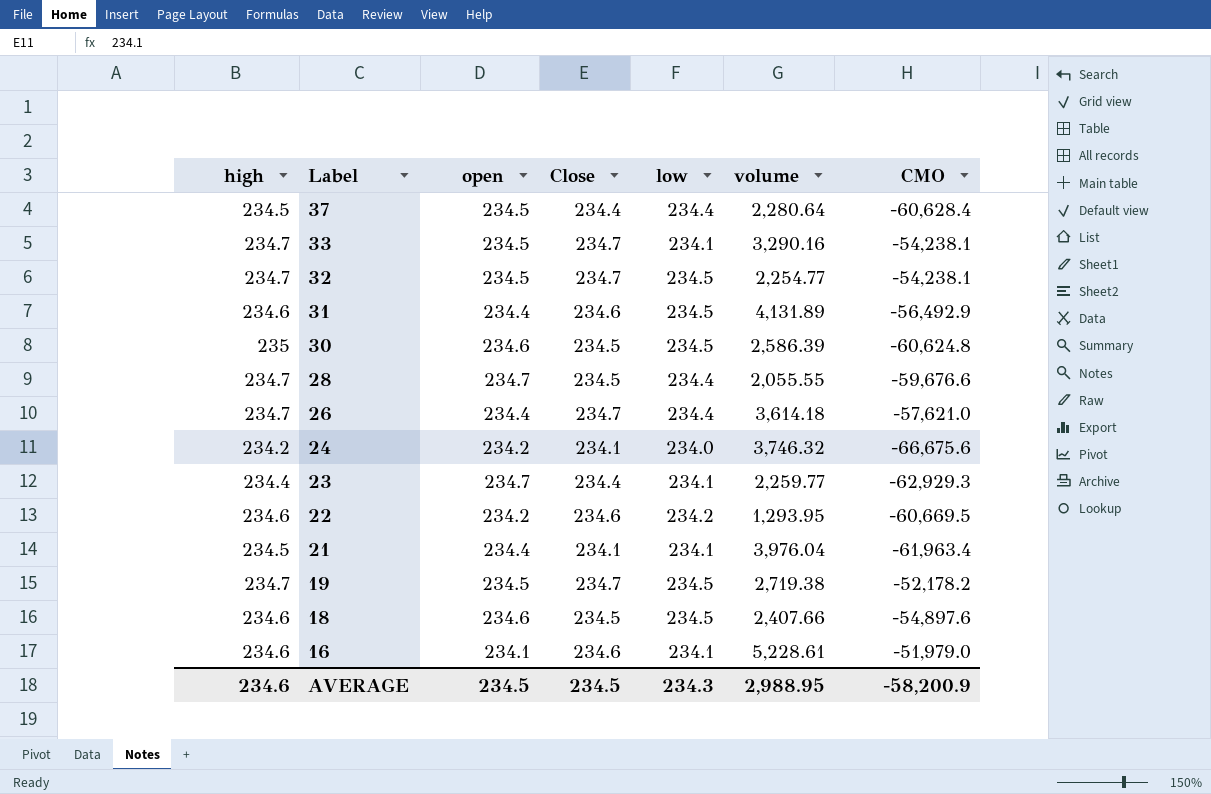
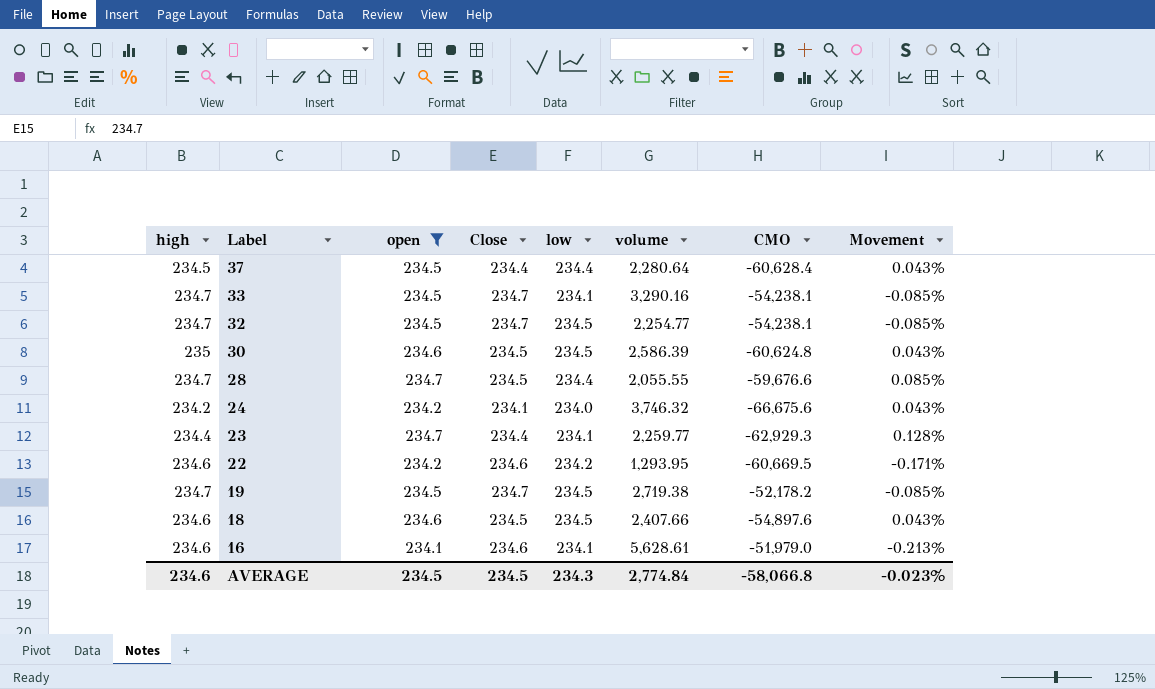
filter: none -> open != 234.4
column Movement | formula: none -> ([open] - [Close]) / [Close]
16 | volume: 5,228.61 -> 5,628.61
AVERAGE | volume: 2,988.95 -> 2,774.84
AVERAGE | CMO: -58,200.9 -> -58,066.8

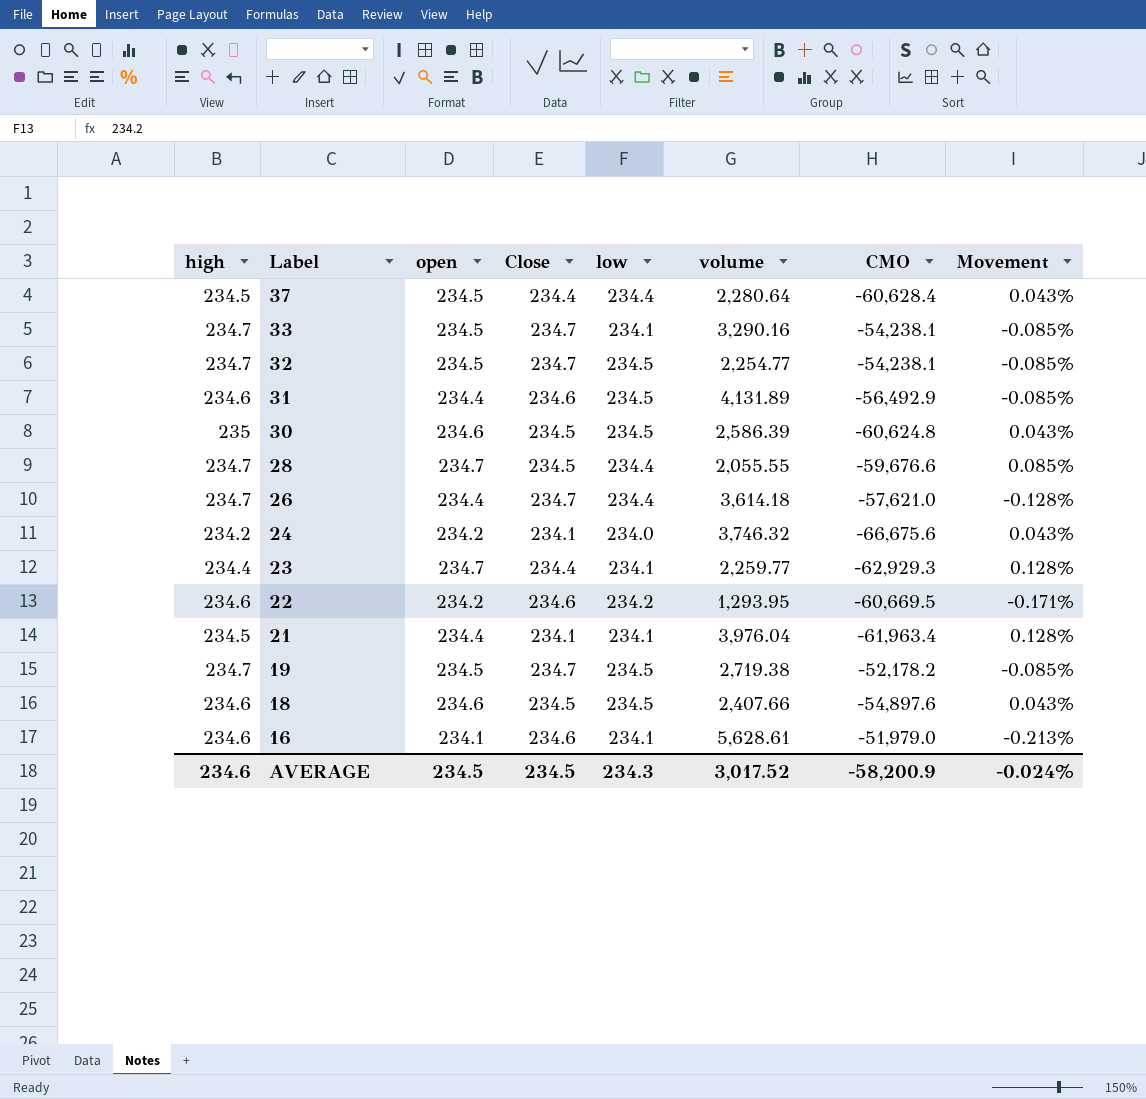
filter: open != 234.4 -> none
AVERAGE | volume: 2,774.84 -> 3,017.52
AVERAGE | CMO: -58,066.8 -> -58,200.9
AVERAGE | Movement: -0.023% -> -0.024%

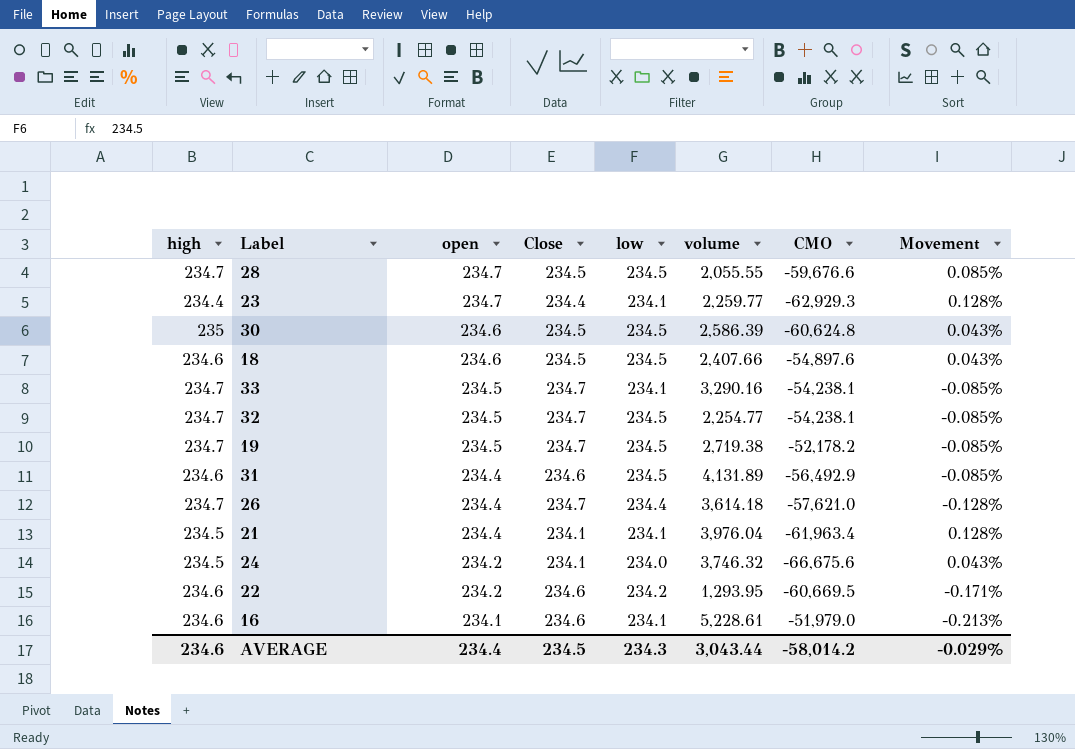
row order: Label descending -> open descending
row 37: 234.5 | 234.5 | 234.4 | 234.4 | 2,280.64 | -60,628.4 | 0.043% -> none
28 | low: 234.4 -> 234.5
24 | high: 234.2 -> 234.5
16 | volume: 5,628.61 -> 5,228.61
AVERAGE | open: 234.5 -> 234.4
AVERAGE | volume: 3,017.52 -> 3,043.44
AVERAGE | CMO: -58,200.9 -> -58,014.2
AVERAGE | Movement: -0.024% -> -0.029%

